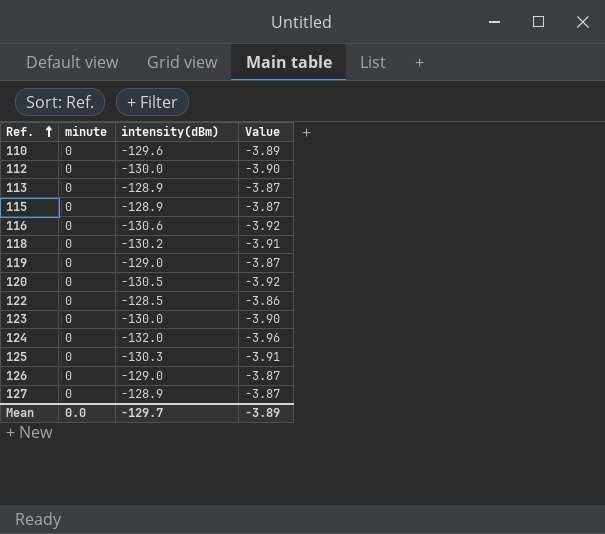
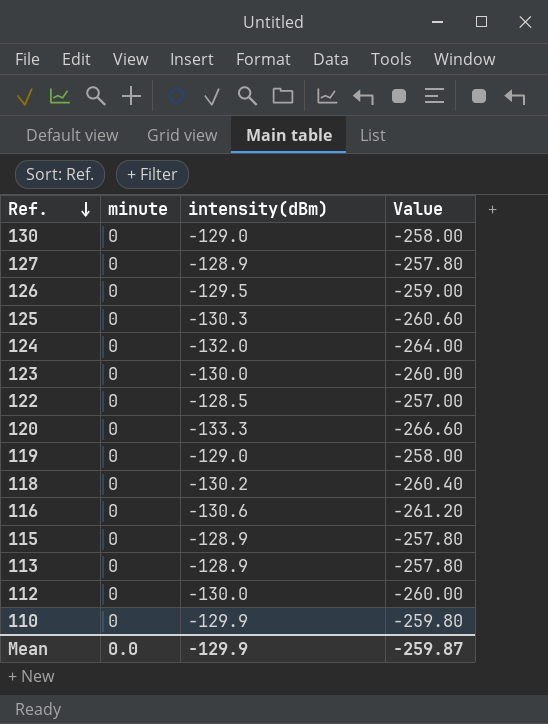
row order: Ref. ascending -> Ref. descending
column Value | formula: [intensity(dBm)] * 0.03 -> [intensity(dBm)] * 2
row 130: none -> 0 | -129.0 | -258.00
126 | intensity(dBm): -129.0 -> -129.5
120 | intensity(dBm): -130.5 -> -133.3
110 | intensity(dBm): -129.6 -> -129.9
Mean | intensity(dBm): -129.7 -> -129.9
Mean | Value: -3.89 -> -259.87

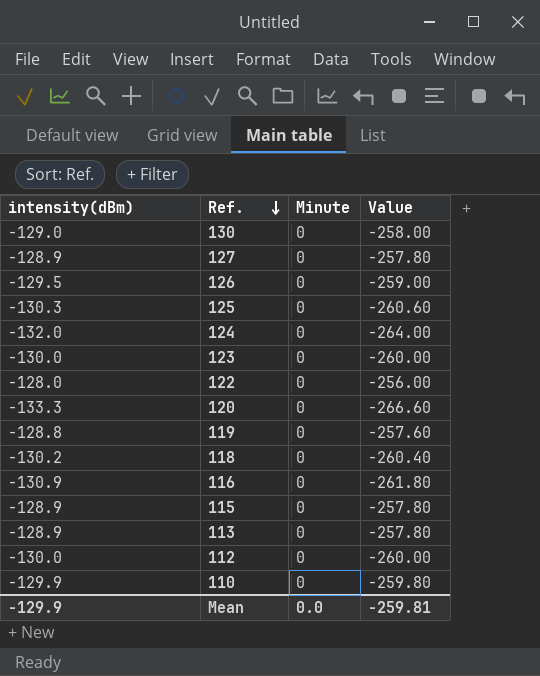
column intensity(dBm) | position: 3 -> 1
column name: minute -> Minute
122 | intensity(dBm): -128.5 -> -128.0
122 | Value: -257.00 -> -256.00
119 | intensity(dBm): -129.0 -> -128.8
119 | Value: -258.00 -> -257.60
116 | intensity(dBm): -130.6 -> -130.9
116 | Value: -261.20 -> -261.80
Mean | Value: -259.87 -> -259.81

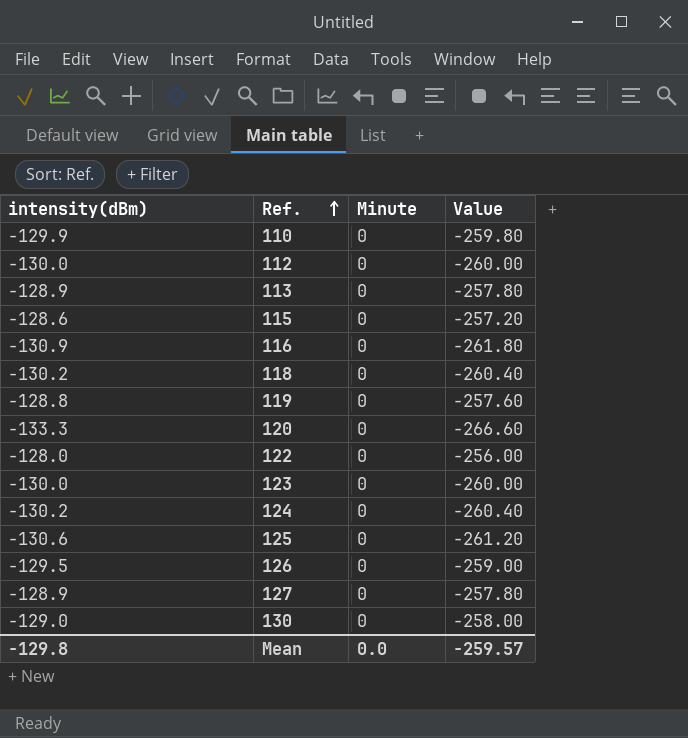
row order: Ref. descending -> Ref. ascending
115 | intensity(dBm): -128.9 -> -128.6
115 | Value: -257.80 -> -257.20
124 | intensity(dBm): -132.0 -> -130.2
124 | Value: -264.00 -> -260.40
125 | intensity(dBm): -130.3 -> -130.6
125 | Value: -260.60 -> -261.20
Mean | intensity(dBm): -129.9 -> -129.8
Mean | Value: -259.81 -> -259.57

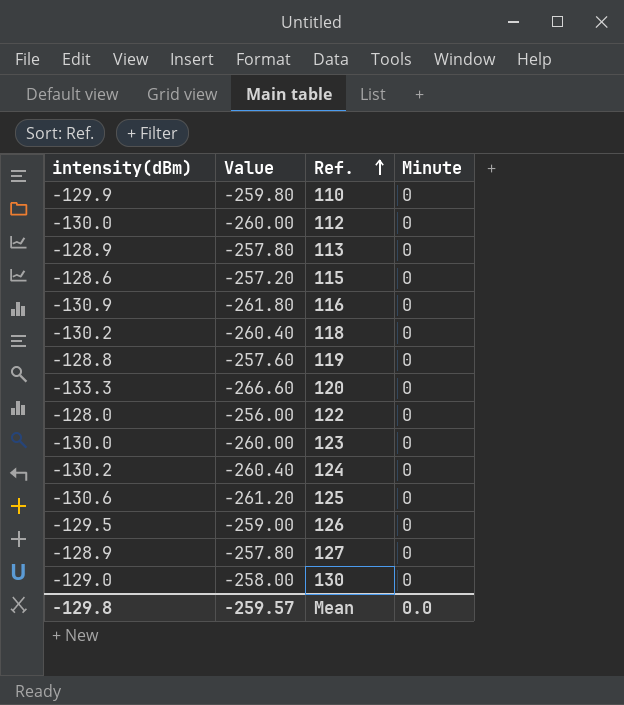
column Value | position: 4 -> 2

